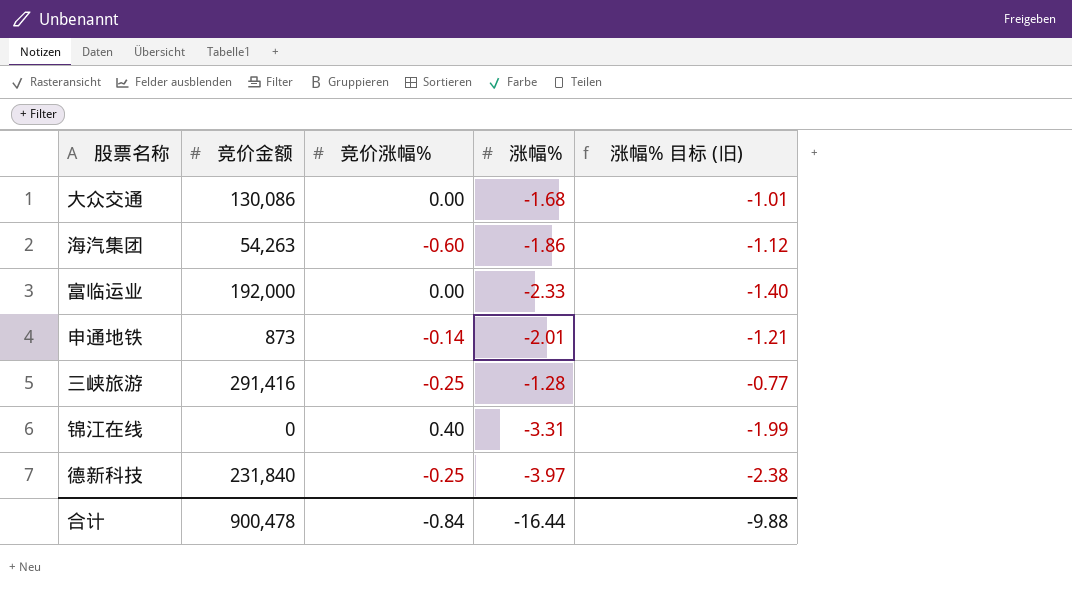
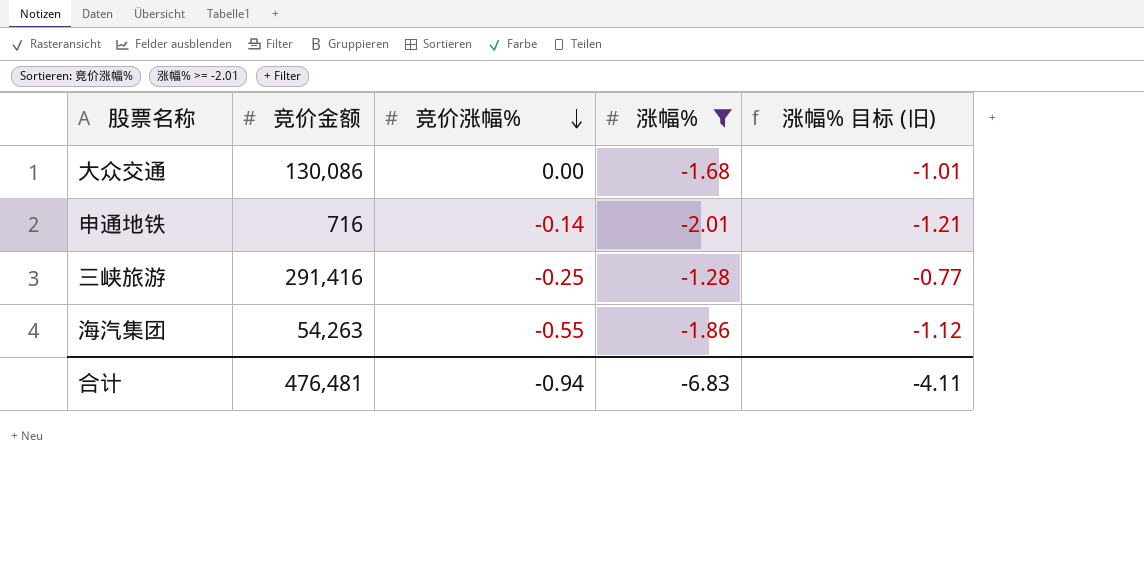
filter: none -> 涨幅% >= -2.01
row order: none -> 竞价涨幅% descending
申通地铁 | 竞价金额: 873 -> 716
海汽集团 | 竞价涨幅%: -0.60 -> -0.55
合计 | 竞价金额: 900,478 -> 476,481
合计 | 竞价涨幅%: -0.84 -> -0.94
合计 | 涨幅%: -16.44 -> -6.83
合计 | 涨幅% 目标 (旧): -9.88 -> -4.11

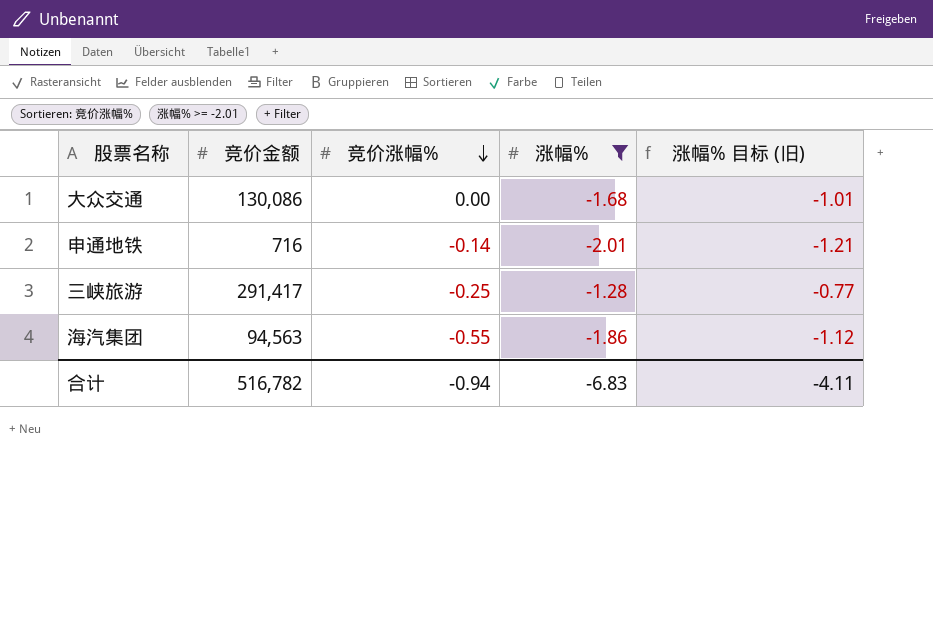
三峡旅游 | 竞价金额: 291,416 -> 291,417
海汽集团 | 竞价金额: 54,263 -> 94,563
合计 | 竞价金额: 476,481 -> 516,782

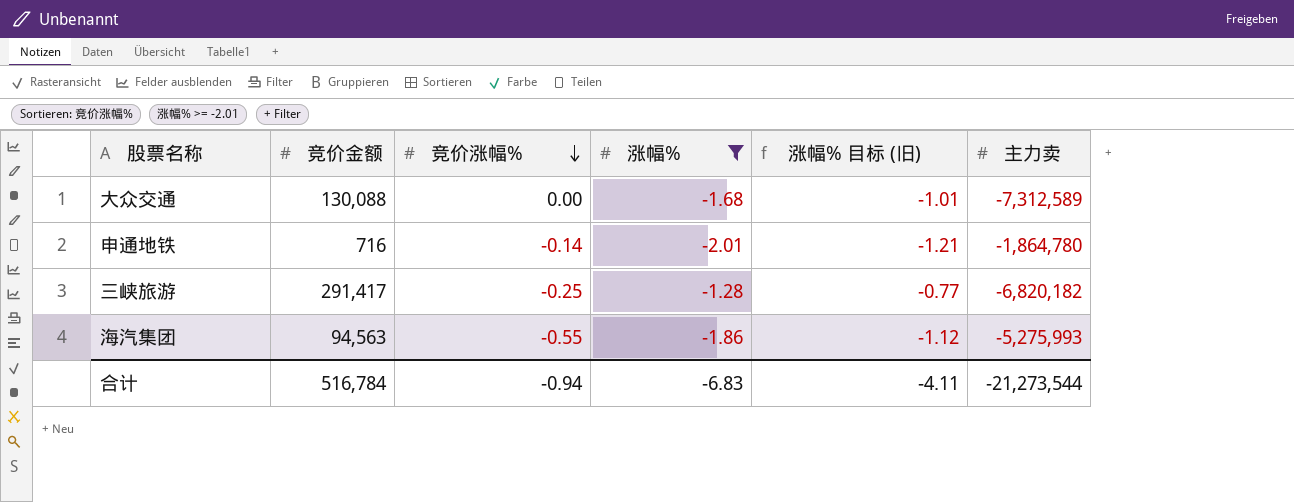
column 主力卖 | position: none -> 6
大众交通 | 竞价金额: 130,086 -> 130,088
合计 | 竞价金额: 516,782 -> 516,784

